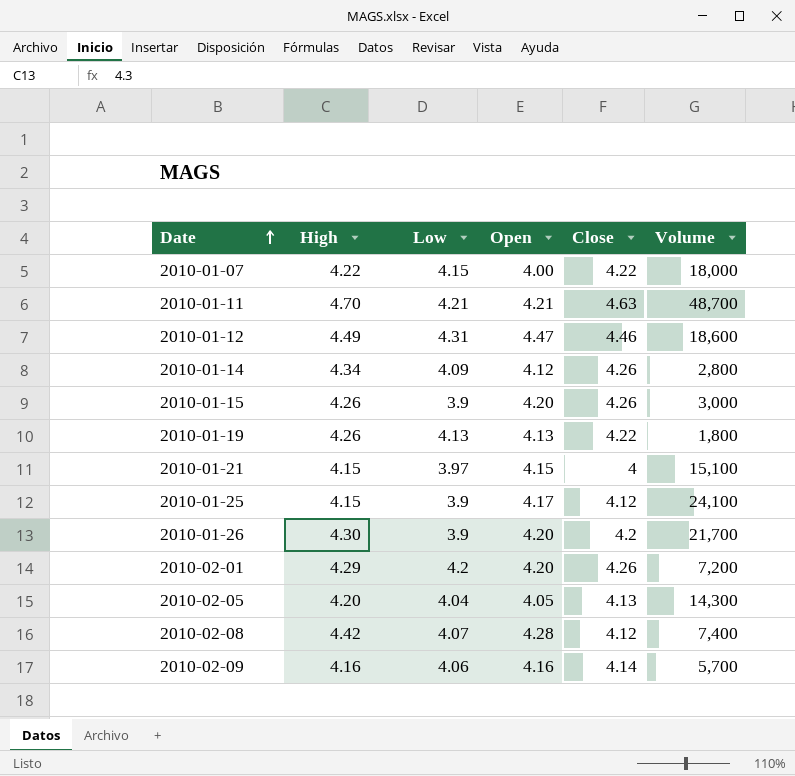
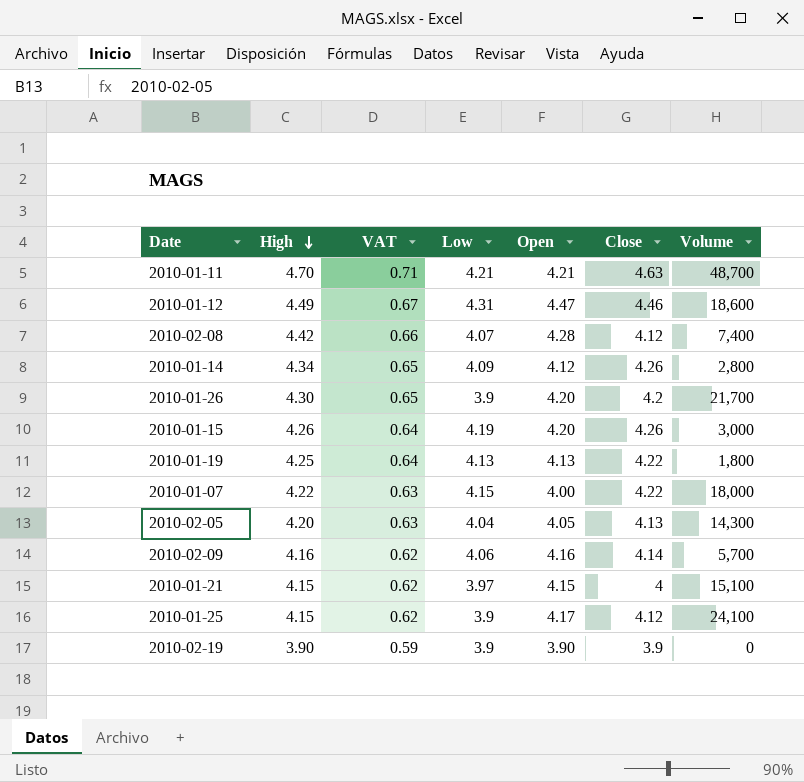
row order: Date ascending -> High descending
column VAT | formula: none -> [High] * 0.15
row 2010-02-01: 4.29 | 4.2 | 4.20 | 4.26 | 7,200 -> none
2010-01-15 | Low: 3.9 -> 4.19
2010-01-19 | High: 4.26 -> 4.25
row 2010-02-19: none -> 3.90 | 0.59 | 3.9 | 3.90 | 3.9 | 0

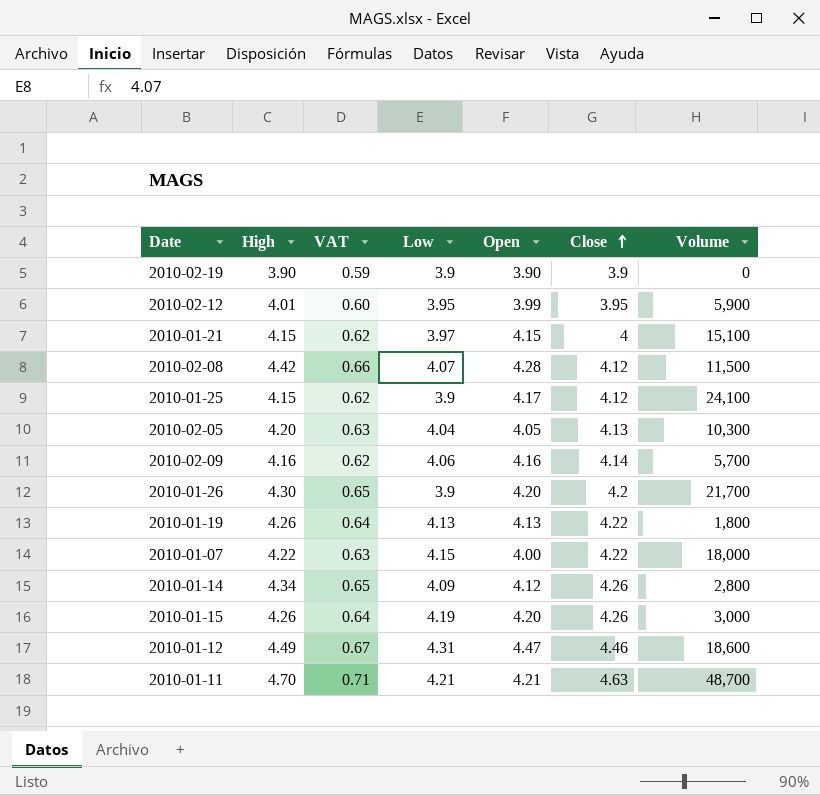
row order: High descending -> Close ascending
row 2010-02-12: none -> 4.01 | 0.60 | 3.95 | 3.99 | 3.95 | 5,900
2010-02-08 | Volume: 7,400 -> 11,500
2010-02-05 | Volume: 14,300 -> 10,300
2010-01-19 | High: 4.25 -> 4.26

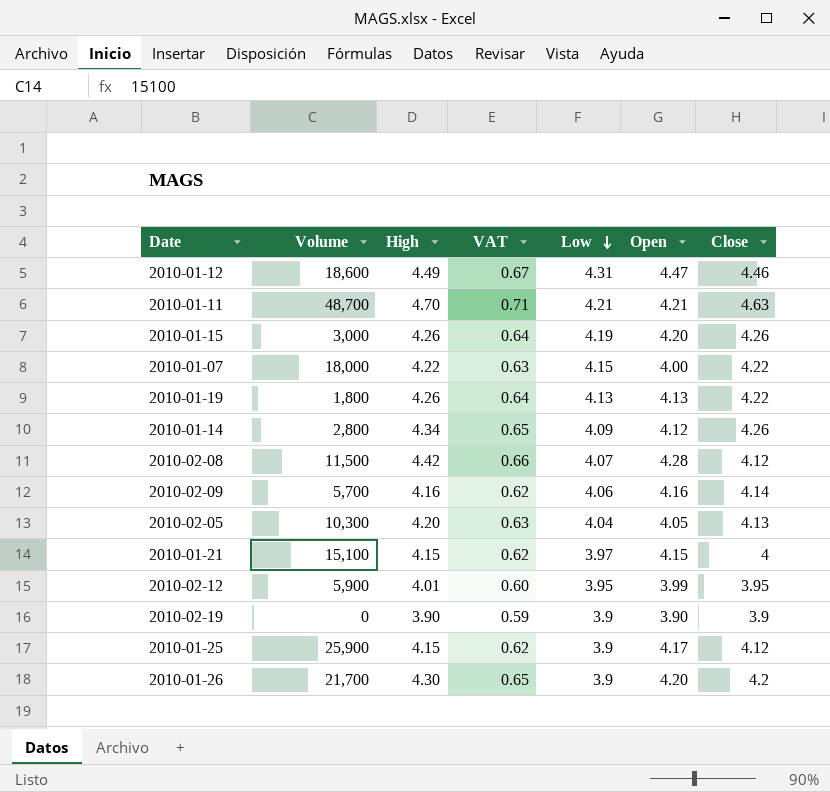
row order: Close ascending -> Low descending
column Volume | position: 7 -> 2
2010-01-25 | Volume: 24,100 -> 25,900

